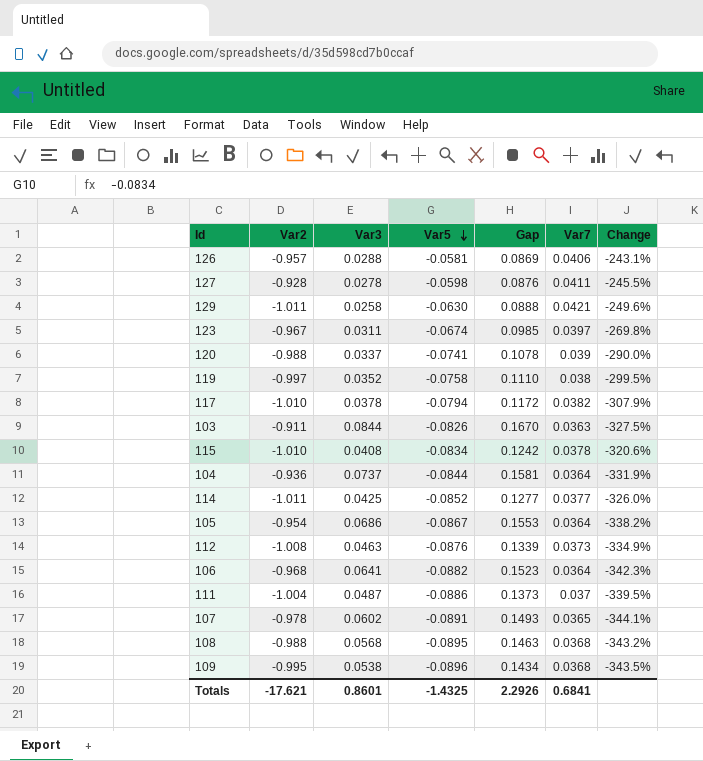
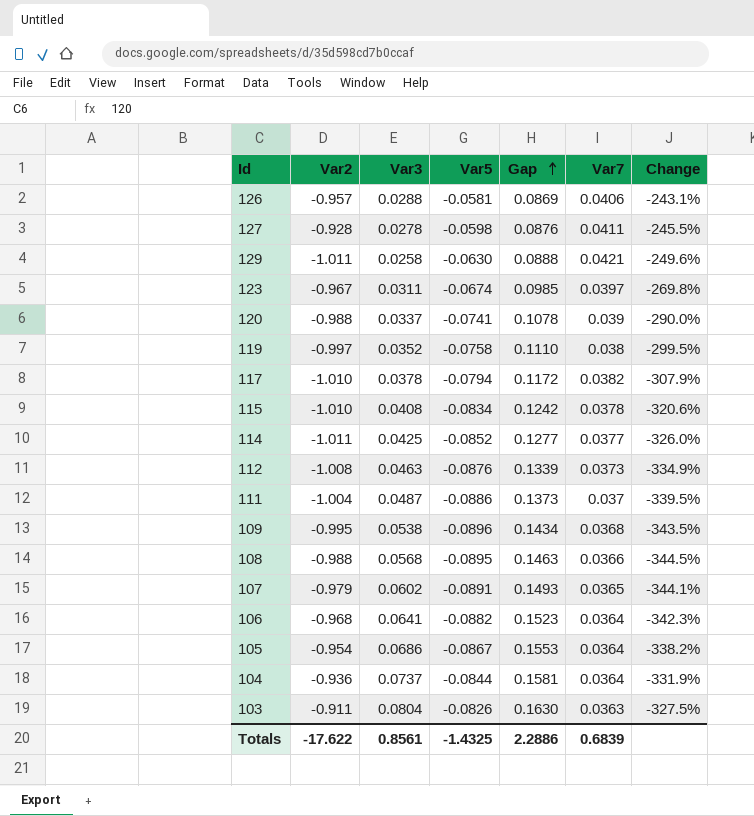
row order: Var5 descending -> Gap ascending
108 | Var7: 0.0368 -> 0.0366
108 | Change: -343.2% -> -344.5%
107 | Var2: -0.978 -> -0.979
103 | Var3: 0.0844 -> 0.0804
103 | Gap: 0.1670 -> 0.1630
Totals | Var2: -17.621 -> -17.622
Totals | Var3: 0.8601 -> 0.8561
Totals | Gap: 2.2926 -> 2.2886
Totals | Var7: 0.6841 -> 0.6839

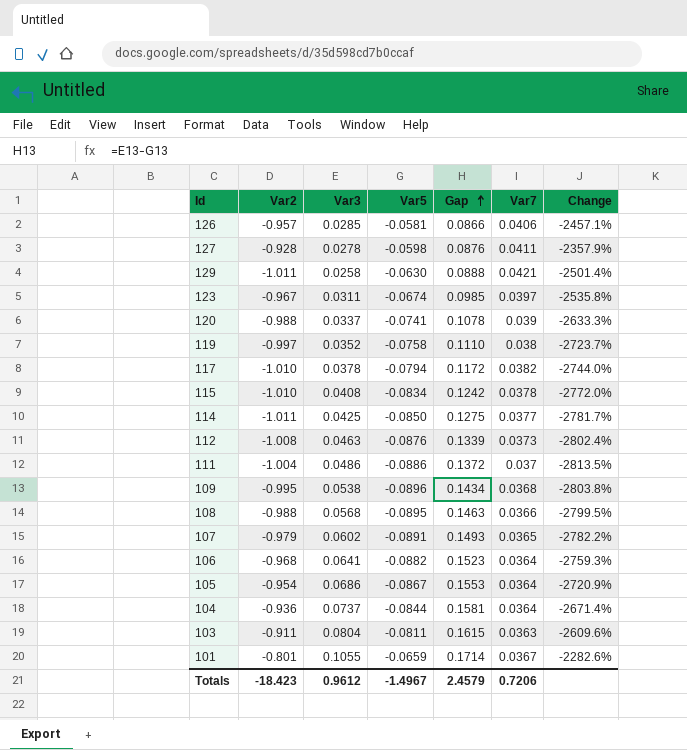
column Change | formula: ([Var5] - [Var7]) / [Var7] -> ([Var2] - [Var7]) / [Var7]
126 | Var3: 0.0288 -> 0.0285
126 | Gap: 0.0869 -> 0.0866
114 | Var5: -0.0852 -> -0.0850
114 | Gap: 0.1277 -> 0.1275
111 | Var3: 0.0487 -> 0.0486
111 | Gap: 0.1373 -> 0.1372
103 | Var5: -0.0826 -> -0.0811
103 | Gap: 0.1630 -> 0.1615
row 101: none -> -0.801 | 0.1055 | -0.0659 | 0.1714 | 0.0367 | -2282.6%
Totals | Var2: -17.622 -> -18.423
Totals | Var3: 0.8561 -> 0.9612
Totals | Var5: -1.4325 -> -1.4967
Totals | Gap: 2.2886 -> 2.4579
Totals | Var7: 0.6839 -> 0.7206

